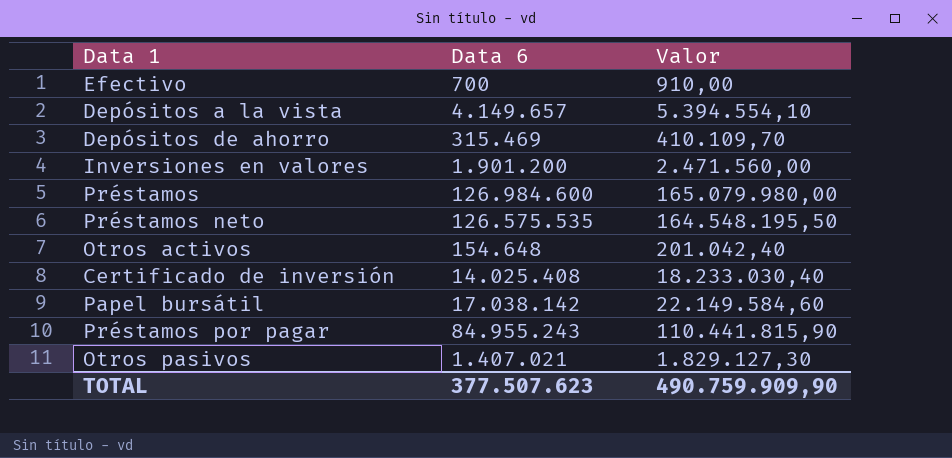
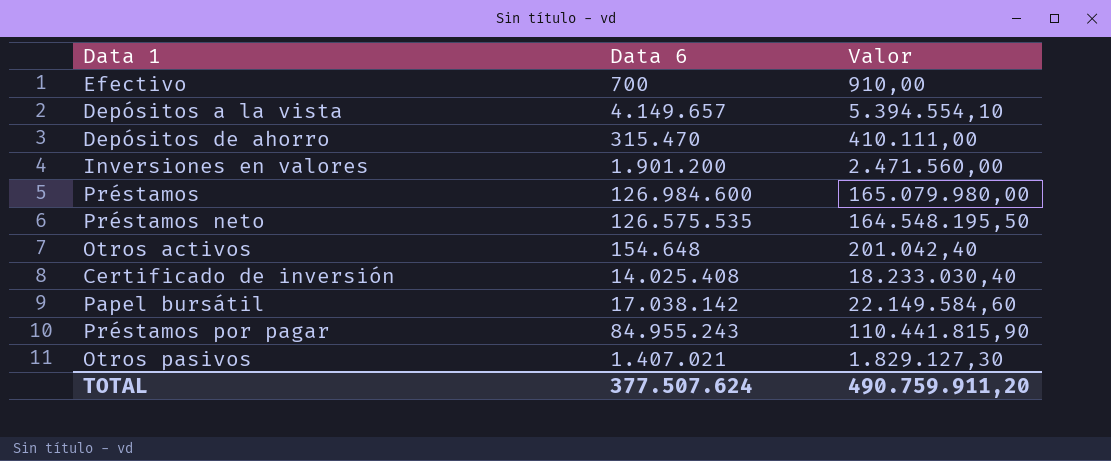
Depósitos de ahorro | Data 6: 315.469 -> 315.470
Depósitos de ahorro | Valor: 410.109,70 -> 410.111,00
TOTAL | Data 6: 377.507.623 -> 377.507.624
TOTAL | Valor: 490.759.909,90 -> 490.759.911,20

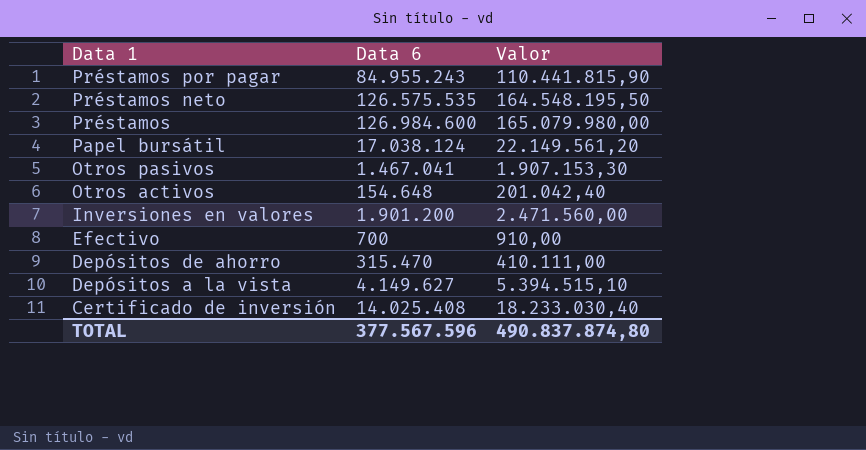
row order: none -> Data 1 descending
Papel bursátil | Data 6: 17.038.142 -> 17.038.124
Papel bursátil | Valor: 22.149.584,60 -> 22.149.561,20
Otros pasivos | Data 6: 1.407.021 -> 1.467.041
Otros pasivos | Valor: 1.829.127,30 -> 1.907.153,30
Depósitos a la vista | Data 6: 4.149.657 -> 4.149.627
Depósitos a la vista | Valor: 5.394.554,10 -> 5.394.515,10
TOTAL | Data 6: 377.507.624 -> 377.567.596
TOTAL | Valor: 490.759.911,20 -> 490.837.874,80

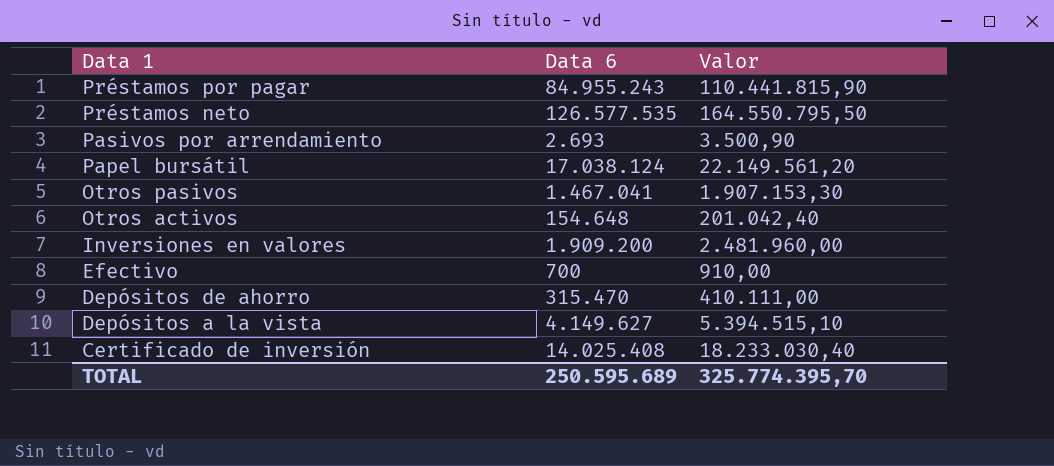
row Préstamos: 126.984.600 | 165.079.980,00 -> none
Préstamos neto | Data 6: 126.575.535 -> 126.577.535
Préstamos neto | Valor: 164.548.195,50 -> 164.550.795,50
row Pasivos por arrendamiento: none -> 2.693 | 3.500,90
Inversiones en valores | Data 6: 1.901.200 -> 1.909.200
Inversiones en valores | Valor: 2.471.560,00 -> 2.481.960,00
TOTAL | Data 6: 377.567.596 -> 250.595.689
TOTAL | Valor: 490.837.874,80 -> 325.774.395,70

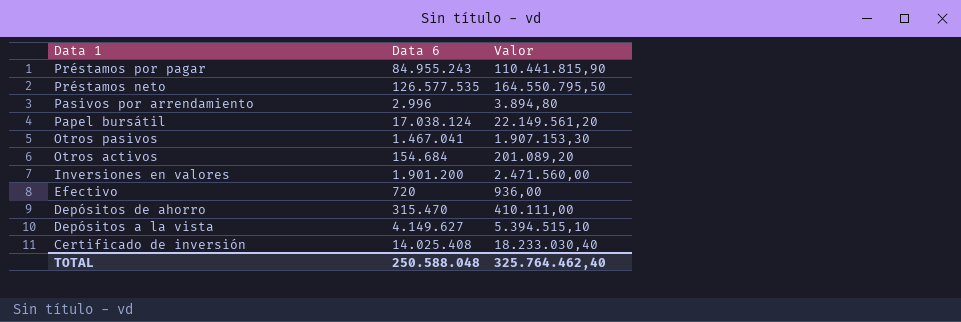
Pasivos por arrendamiento | Data 6: 2.693 -> 2.996
Pasivos por arrendamiento | Valor: 3.500,90 -> 3.894,80
Otros activos | Data 6: 154.648 -> 154.684
Otros activos | Valor: 201.042,40 -> 201.089,20
Inversiones en valores | Data 6: 1.909.200 -> 1.901.200
Inversiones en valores | Valor: 2.481.960,00 -> 2.471.560,00
Efectivo | Data 6: 700 -> 720
Efectivo | Valor: 910,00 -> 936,00
TOTAL | Data 6: 250.595.689 -> 250.588.048
TOTAL | Valor: 325.774.395,70 -> 325.764.462,40

